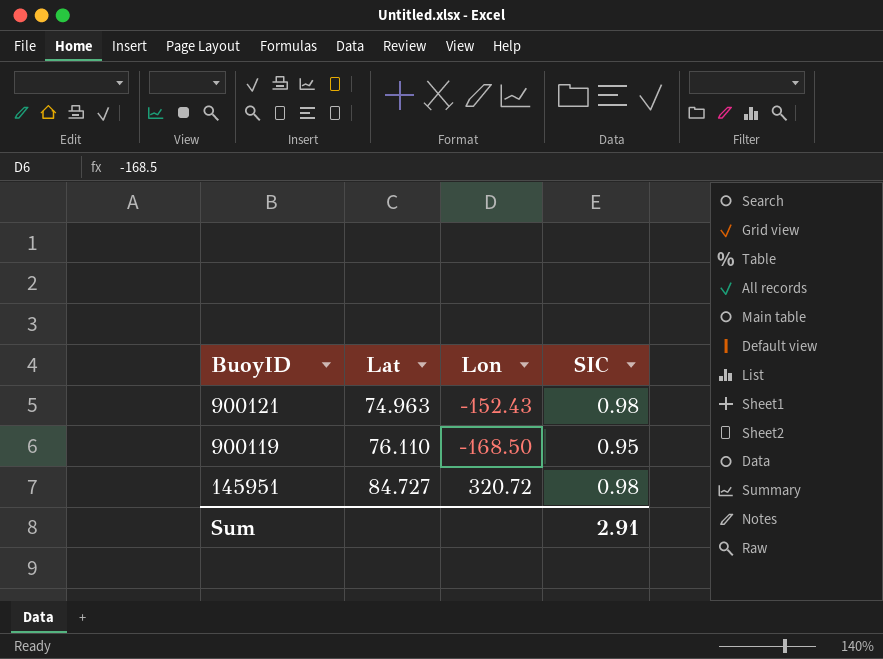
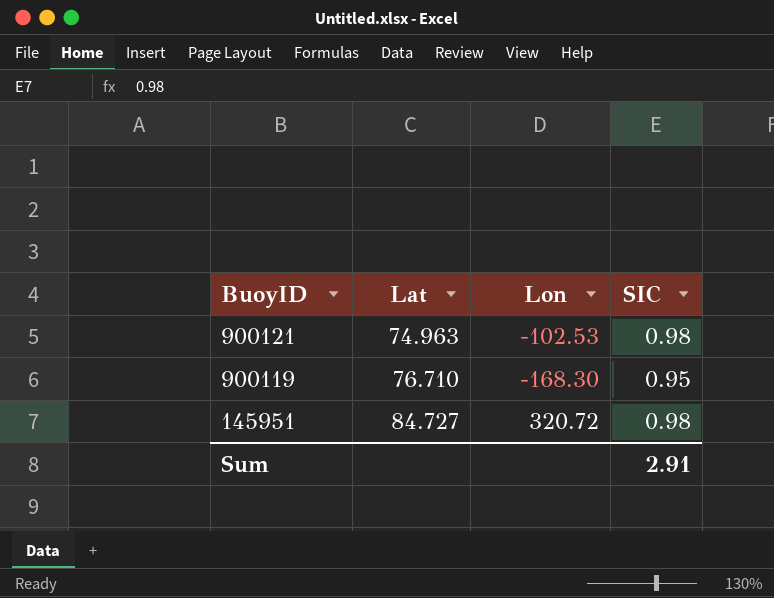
900121 | Lon: -152.43 -> -102.53
900119 | Lat: 76.110 -> 76.710
900119 | Lon: -168.50 -> -168.30

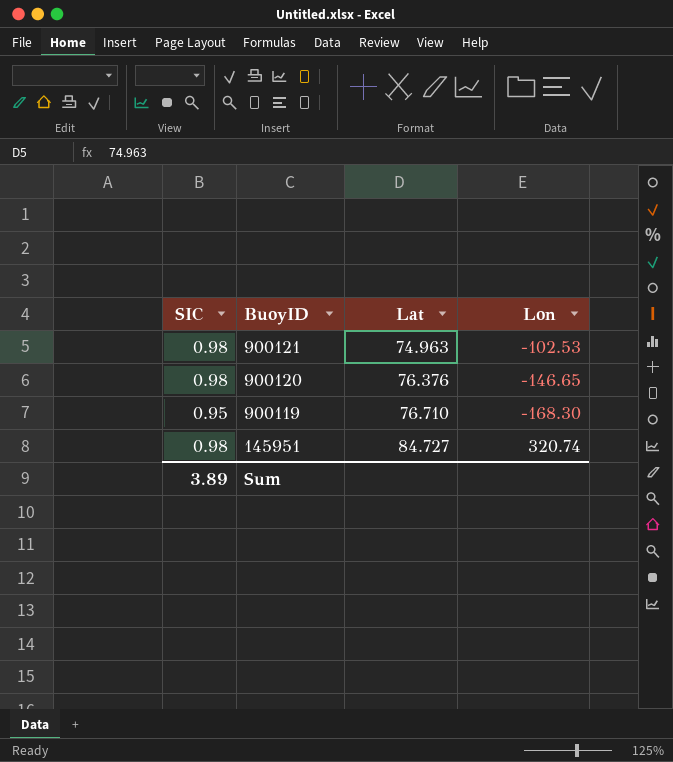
column SIC | position: 4 -> 1
row 900120: none -> 0.98 | 76.376 | -146.65
145951 | Lon: 320.72 -> 320.74
Sum | SIC: 2.91 -> 3.89

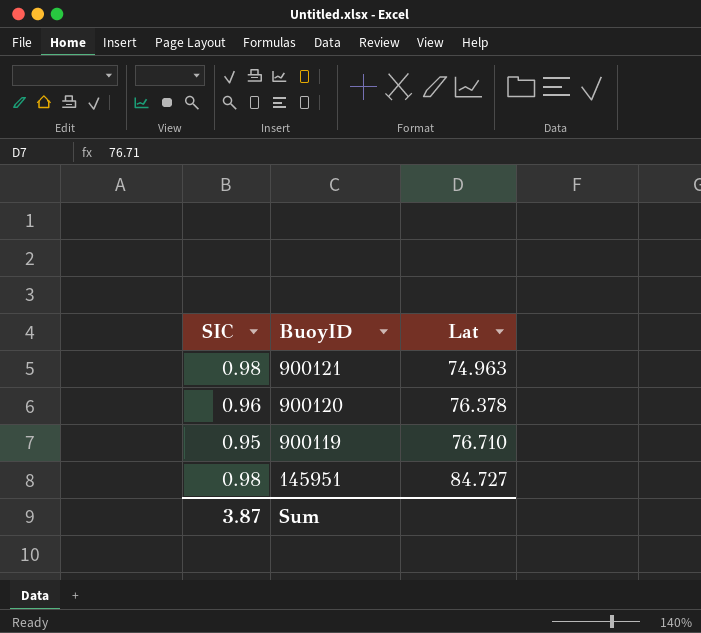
column Lon | position: 4 -> none
900120 | SIC: 0.98 -> 0.96
900120 | Lat: 76.376 -> 76.378
Sum | SIC: 3.89 -> 3.87

